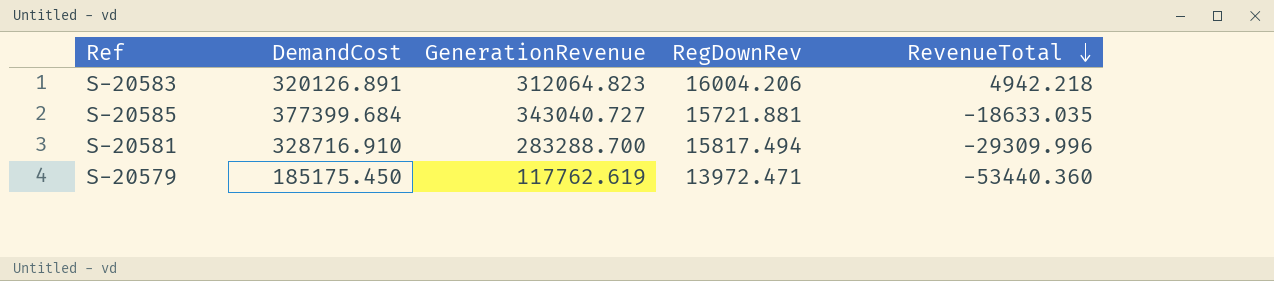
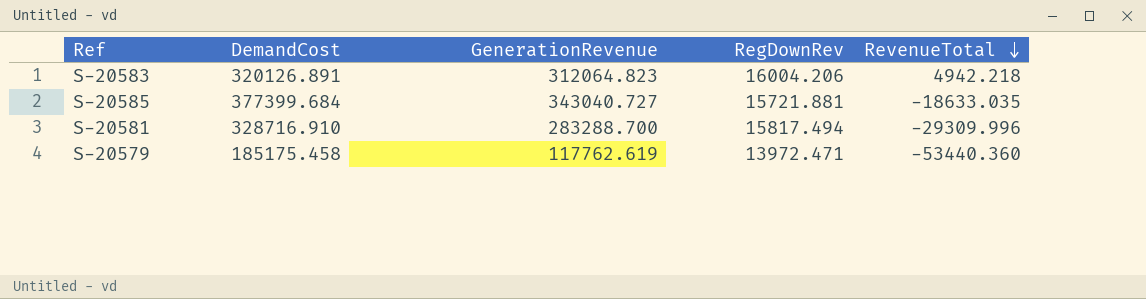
S-20579 | DemandCost: 185175.450 -> 185175.458

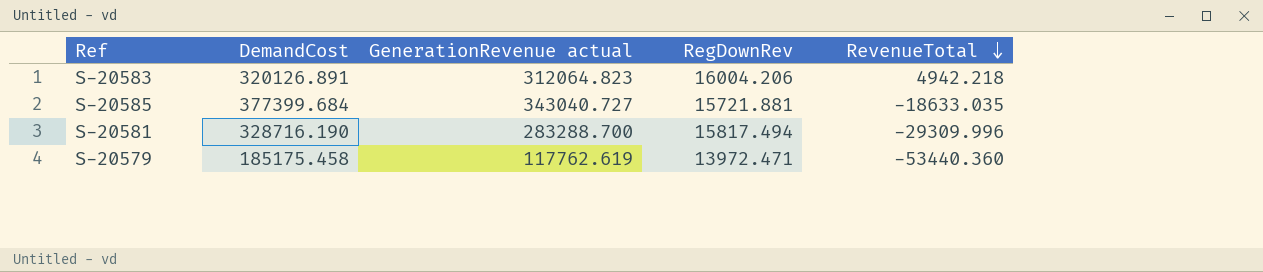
column name: GenerationRevenue -> GenerationRevenue actual
S-20581 | DemandCost: 328716.910 -> 328716.190

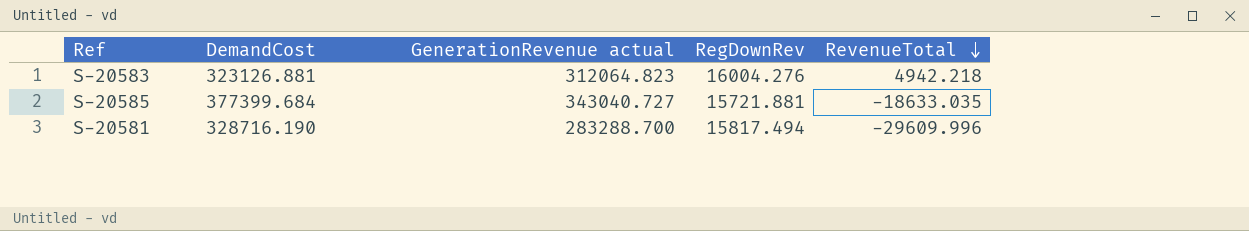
row S-20579: 185175.458 | 117762.619 | 13972.471 | -53440.360 -> none
S-20583 | DemandCost: 320126.891 -> 323126.881
S-20583 | RegDownRev: 16004.206 -> 16004.276
S-20581 | RevenueTotal: -29309.996 -> -29609.996

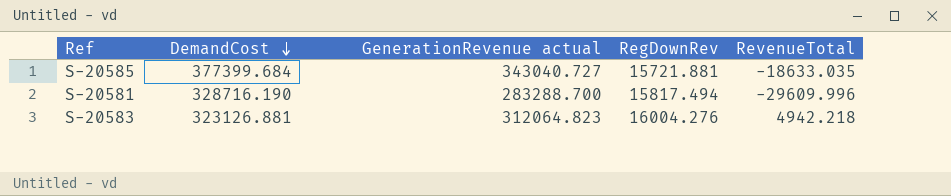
row order: RevenueTotal descending -> DemandCost descending

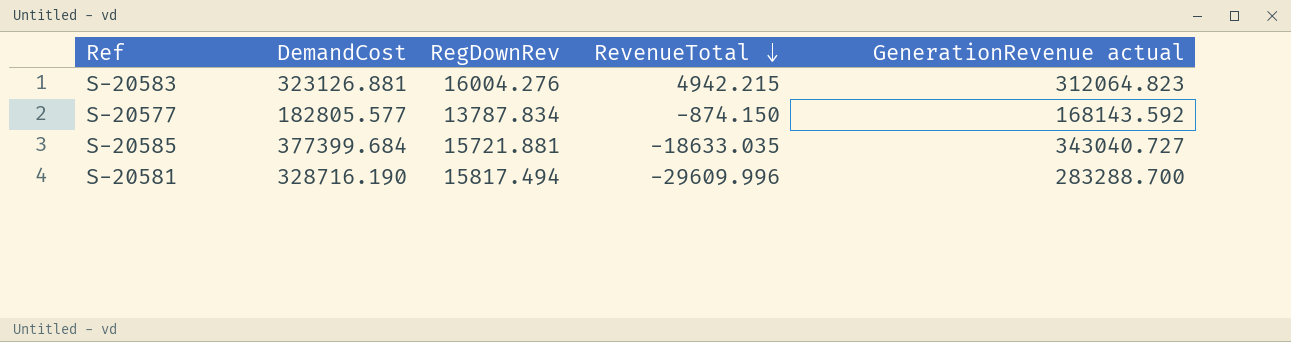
row order: DemandCost descending -> RevenueTotal descending
column GenerationRevenue actual | position: 3 -> 5
S-20583 | RevenueTotal: 4942.218 -> 4942.215
row S-20577: none -> 182805.577 | 13787.834 | -874.150 | 168143.592

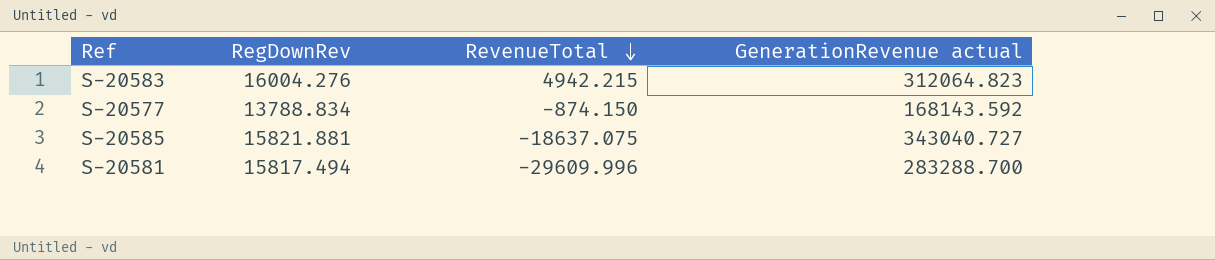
column DemandCost | position: 2 -> none
S-20577 | RegDownRev: 13787.834 -> 13788.834
S-20585 | RegDownRev: 15721.881 -> 15821.881
S-20585 | RevenueTotal: -18633.035 -> -18637.075

